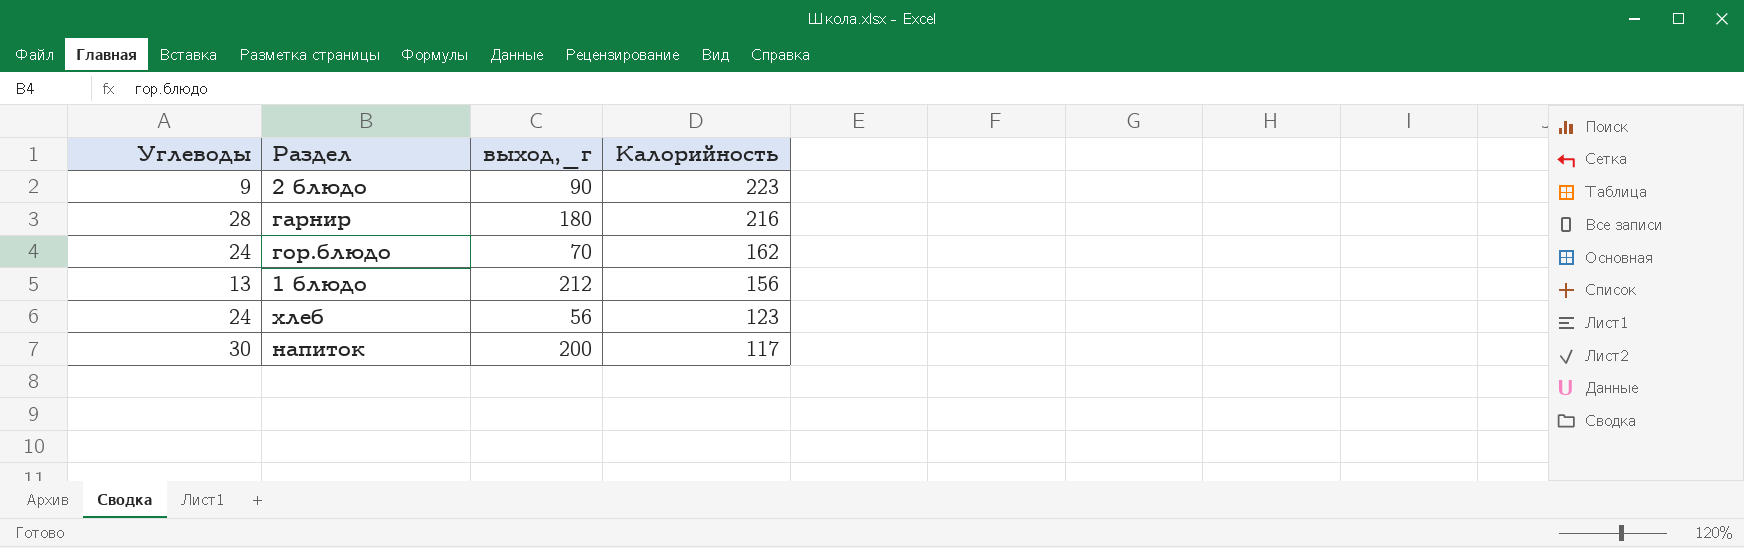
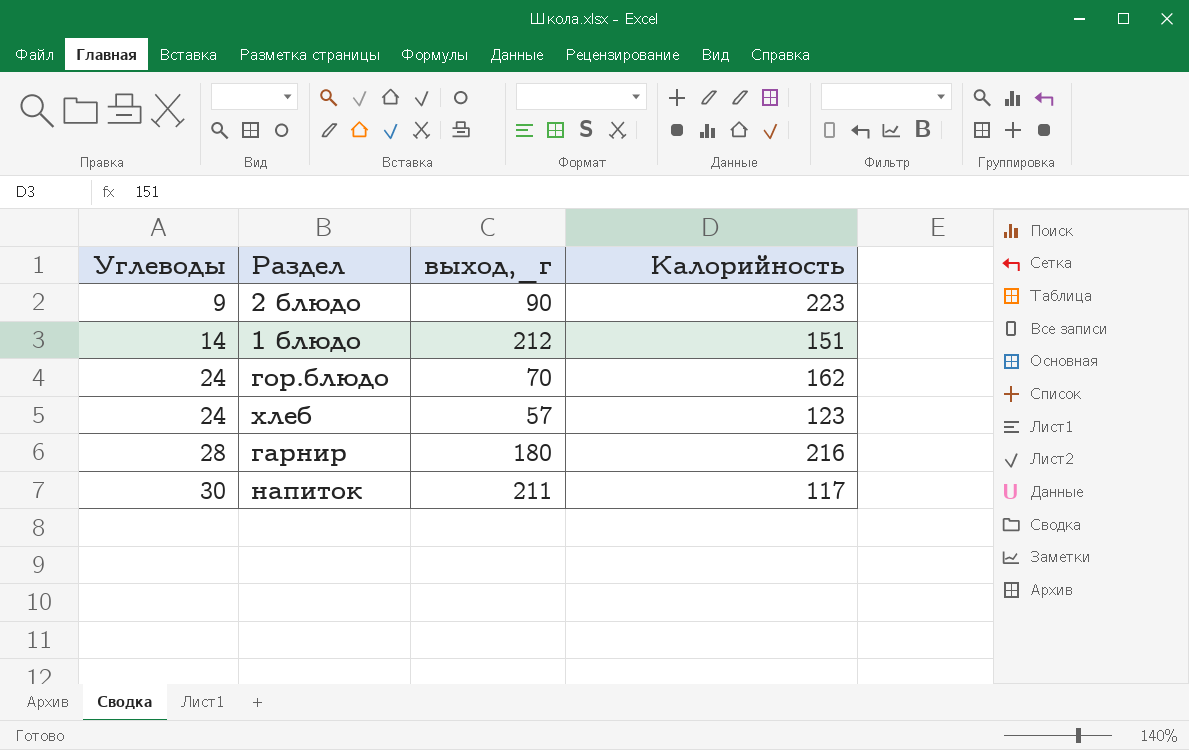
row order: Калорийность descending -> Углеводы ascending
1 блюдо | Углеводы: 13 -> 14
1 блюдо | Калорийность: 156 -> 151
хлеб | выход,_г: 56 -> 57
напиток | выход,_г: 200 -> 211

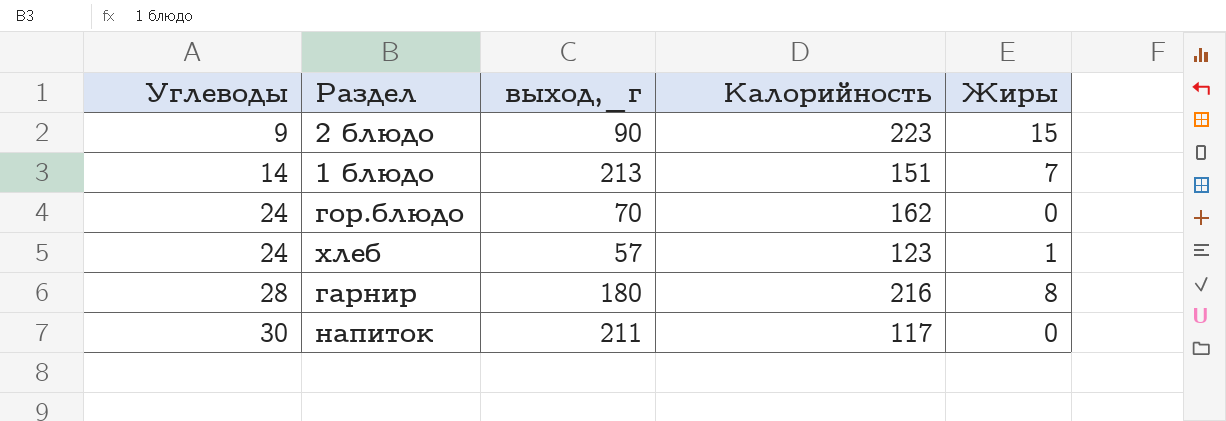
column Жиры | position: none -> 5
1 блюдо | выход,_г: 212 -> 213

